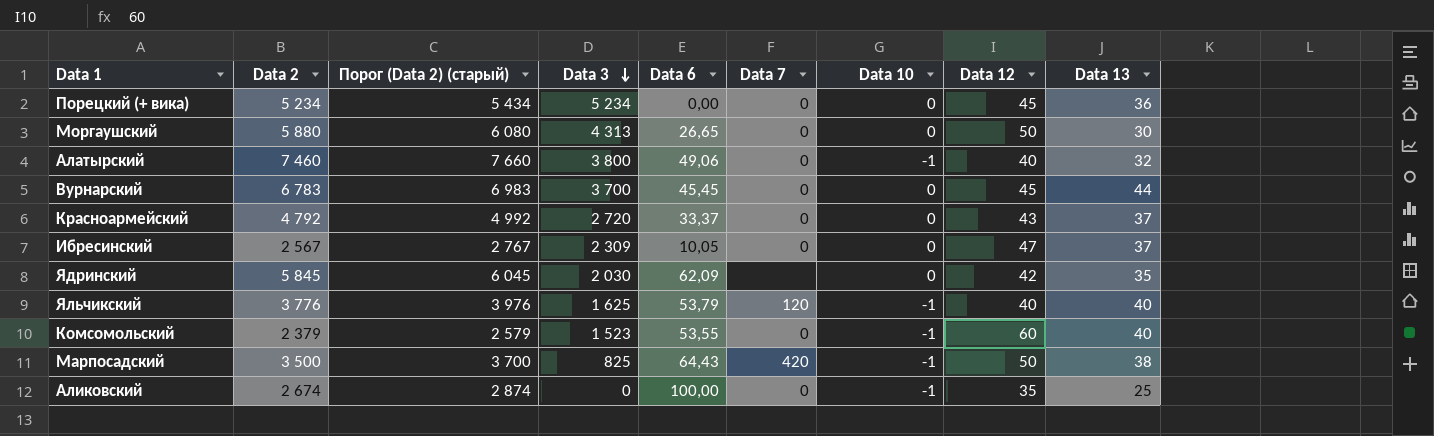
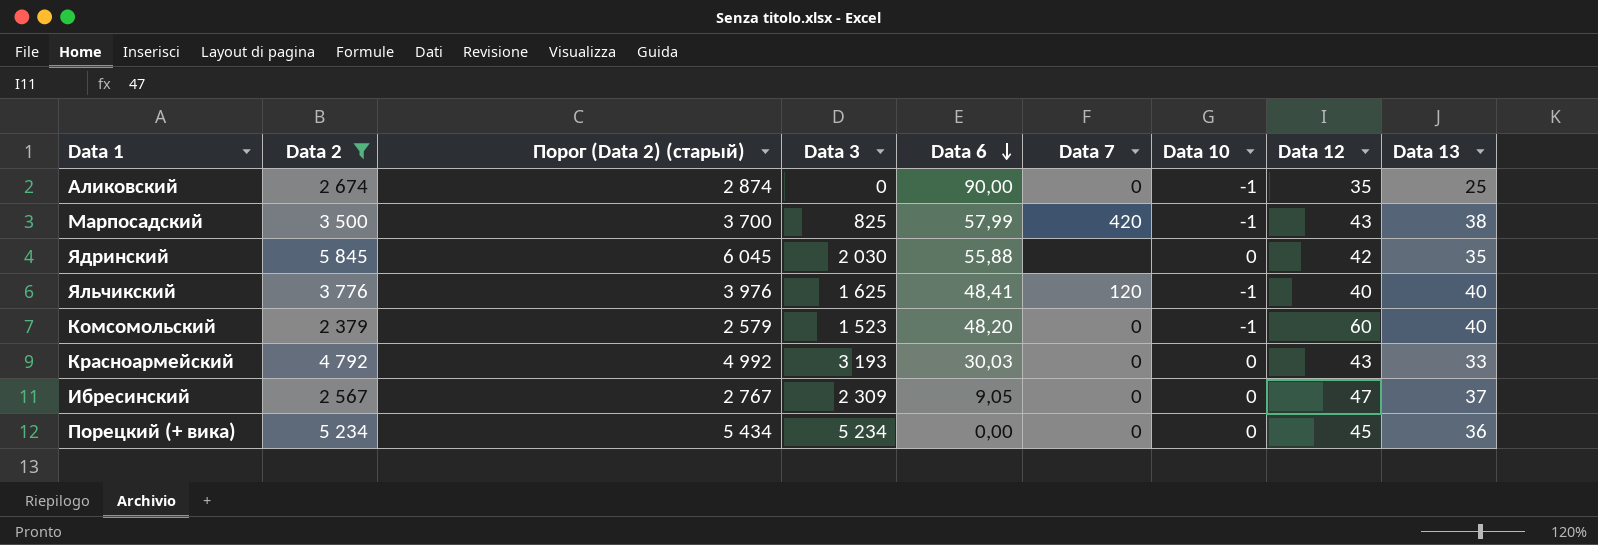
filter: none -> Data 2 <= 5 845
row order: Data 3 descending -> Data 6 descending
Аликовский | Data 6: 100,00 -> 90,00
Марпосадский | Data 6: 64,43 -> 57,99
Марпосадский | Data 12: 50 -> 43
Ядринский | Data 6: 62,09 -> 55,88
Яльчикский | Data 6: 53,79 -> 48,41
Комсомольский | Data 6: 53,55 -> 48,20
Красноармейский | Data 3: 2 720 -> 3 193
Красноармейский | Data 6: 33,37 -> 30,03
Красноармейский | Data 13: 37 -> 33
Ибресинский | Data 6: 10,05 -> 9,05

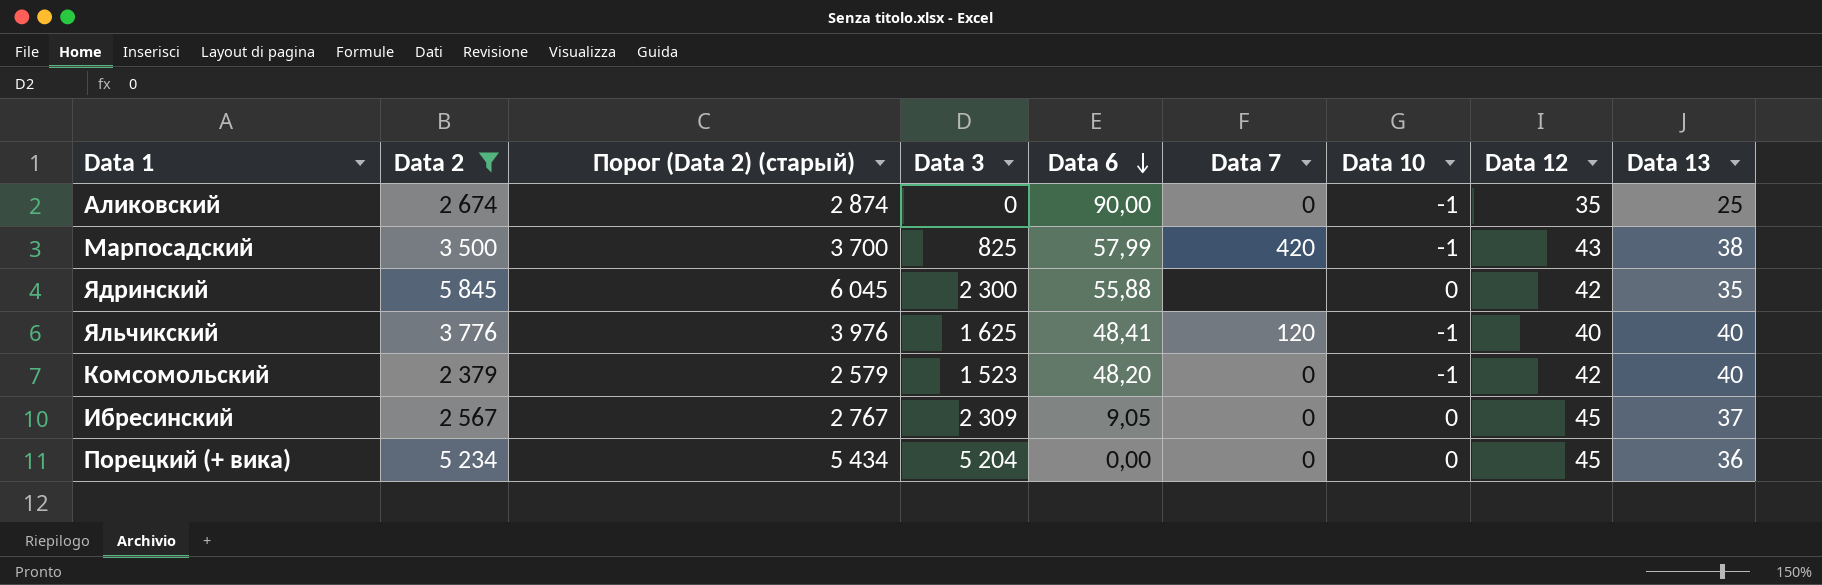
row Красноармейский: 4 792 | 4 992 | 3 193 | 30,03 | 0 | 0 | 43 | 33 -> none
Ядринский | Data 3: 2 030 -> 2 300
Комсомольский | Data 12: 60 -> 42
Ибресинский | Data 12: 47 -> 45
Порецкий (+ вика) | Data 3: 5 234 -> 5 204

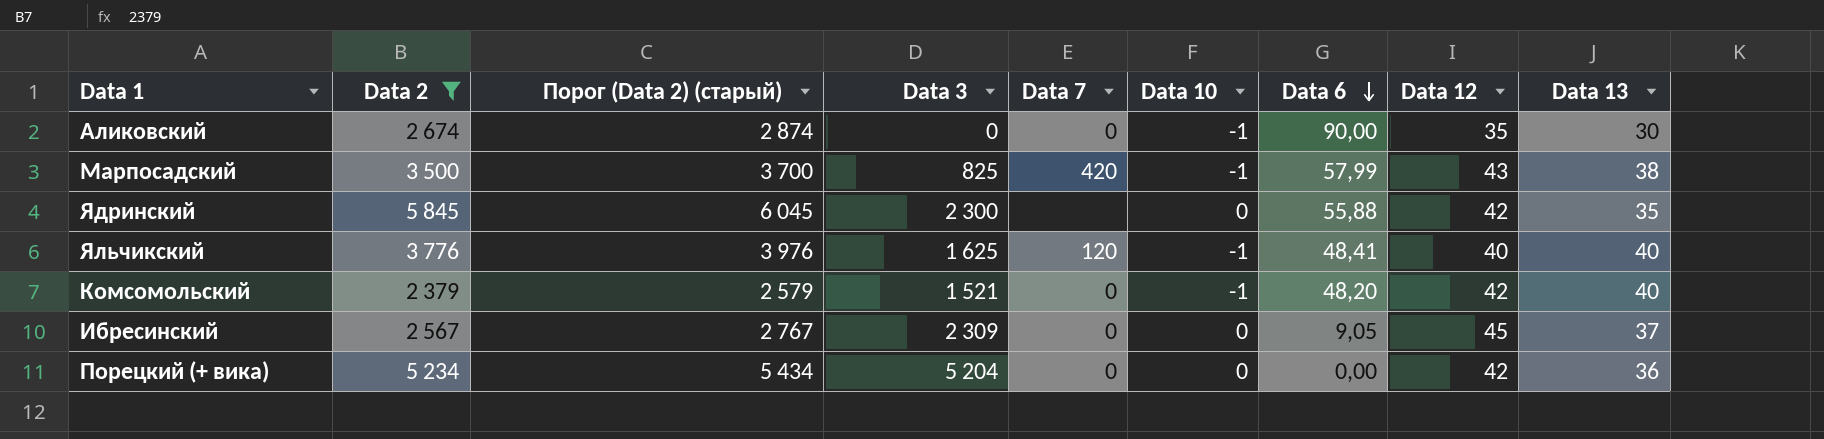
column Data 6 | position: 5 -> 7
Аликовский | Data 13: 25 -> 30
Комсомольский | Data 3: 1 523 -> 1 521
Порецкий (+ вика) | Data 12: 45 -> 42

